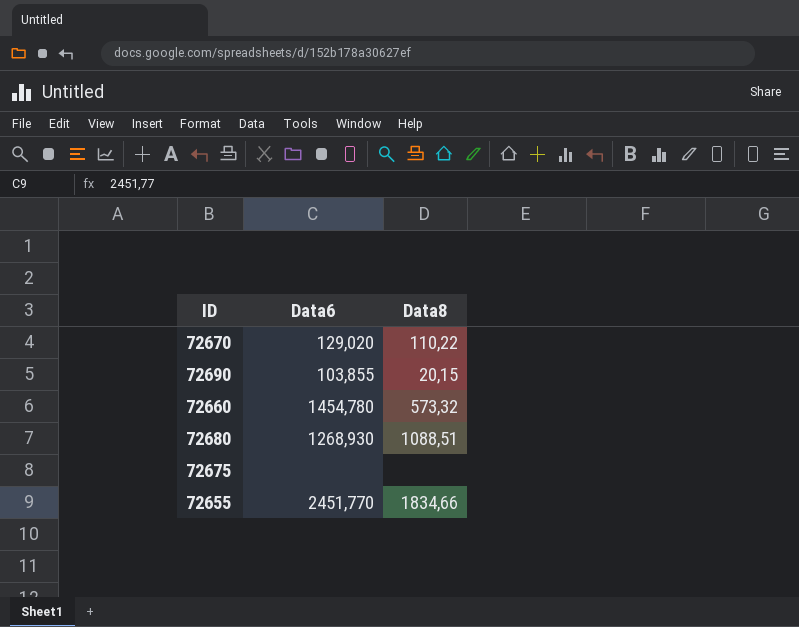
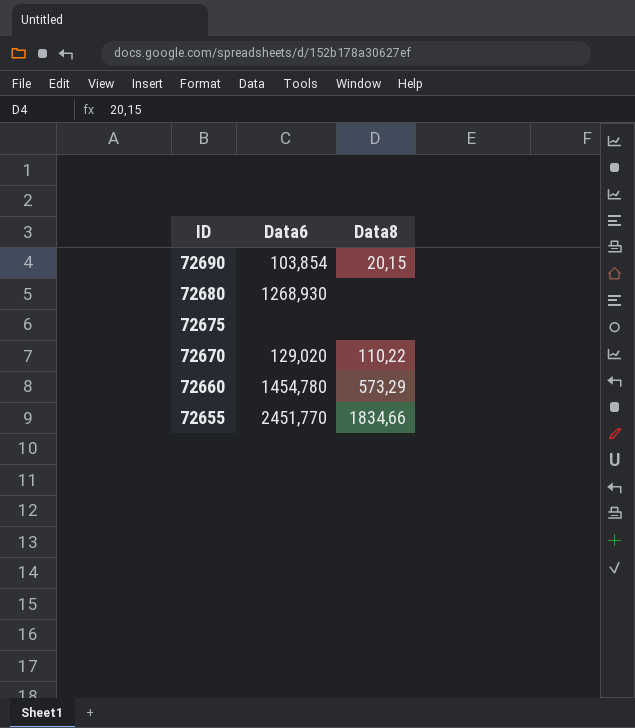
row order: none -> ID descending
72690 | Data6: 103,855 -> 103,854
72680 | Data8: 1088,51 -> none
72660 | Data8: 573,32 -> 573,29

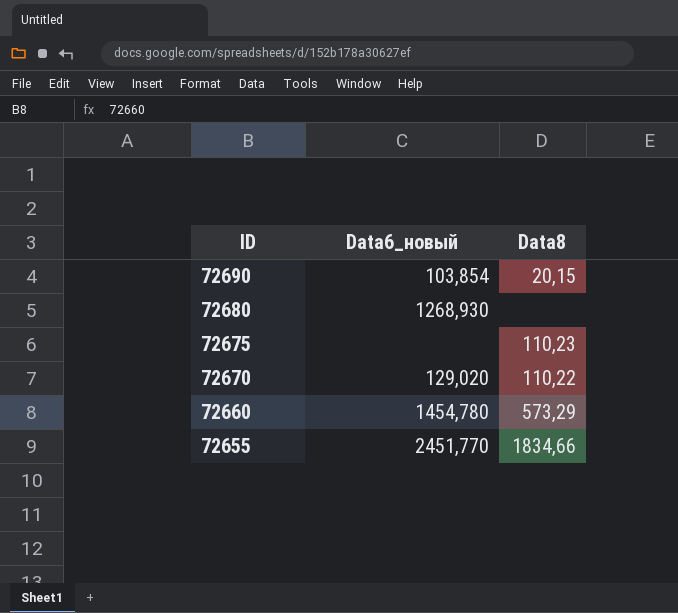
column name: Data6 -> Data6_новый
72675 | Data8: none -> 110,23

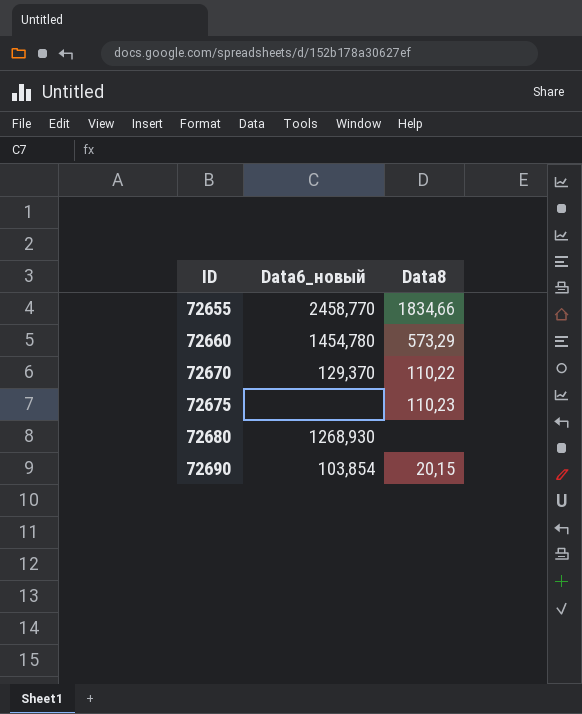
row order: ID descending -> ID ascending
72655 | Data6_новый: 2451,770 -> 2458,770
72670 | Data6_новый: 129,020 -> 129,370

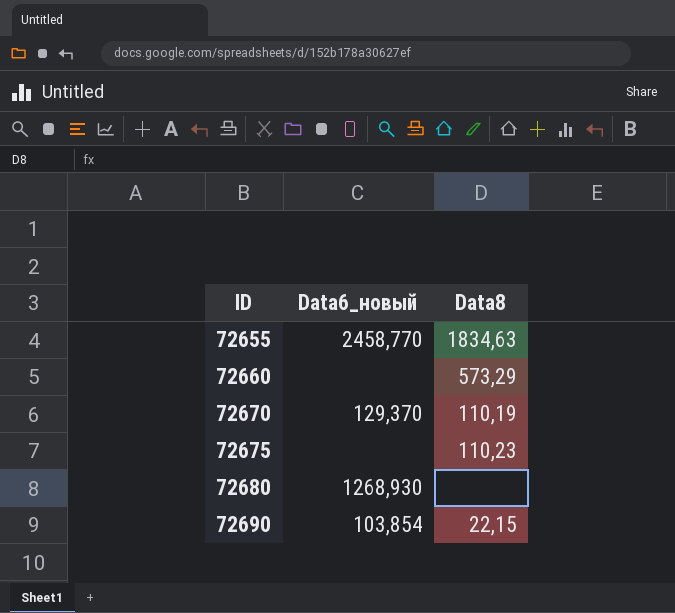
72655 | Data8: 1834,66 -> 1834,63
72660 | Data6_новый: 1454,780 -> none
72670 | Data8: 110,22 -> 110,19
72690 | Data8: 20,15 -> 22,15

